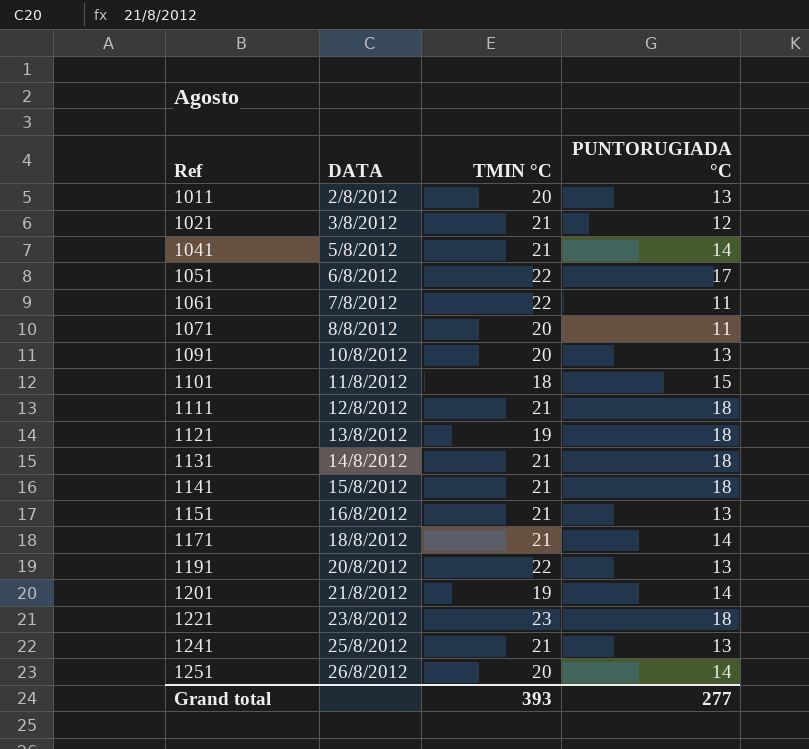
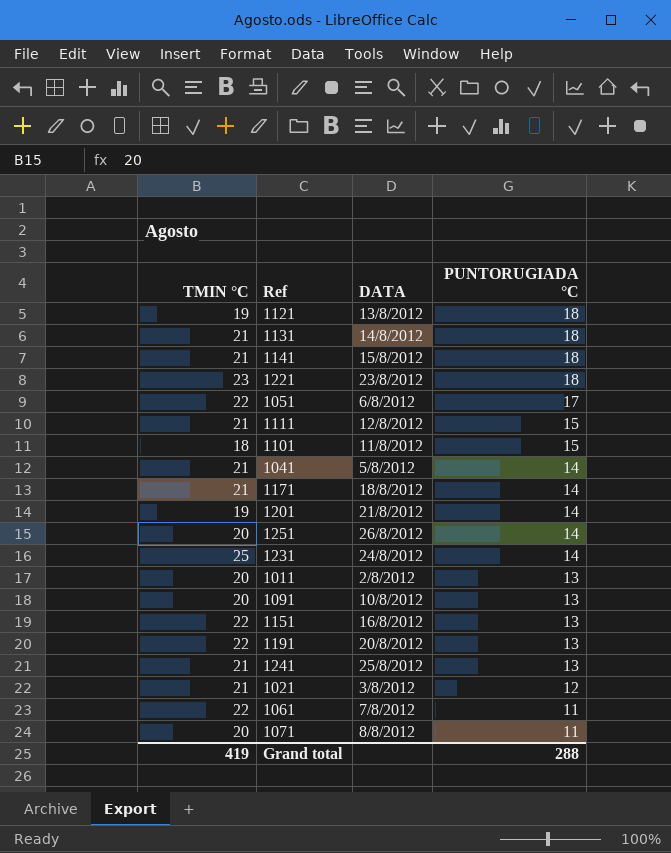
row order: Ref ascending -> PUNTORUGIADA °C descending
column TMIN °C | position: 3 -> 1
1111 | PUNTORUGIADA °C: 18 -> 15
row 1231: none -> 25 | 24/8/2012 | 14
1151 | TMIN °C: 21 -> 22
Grand total | TMIN °C: 393 -> 419
Grand total | PUNTORUGIADA °C: 277 -> 288

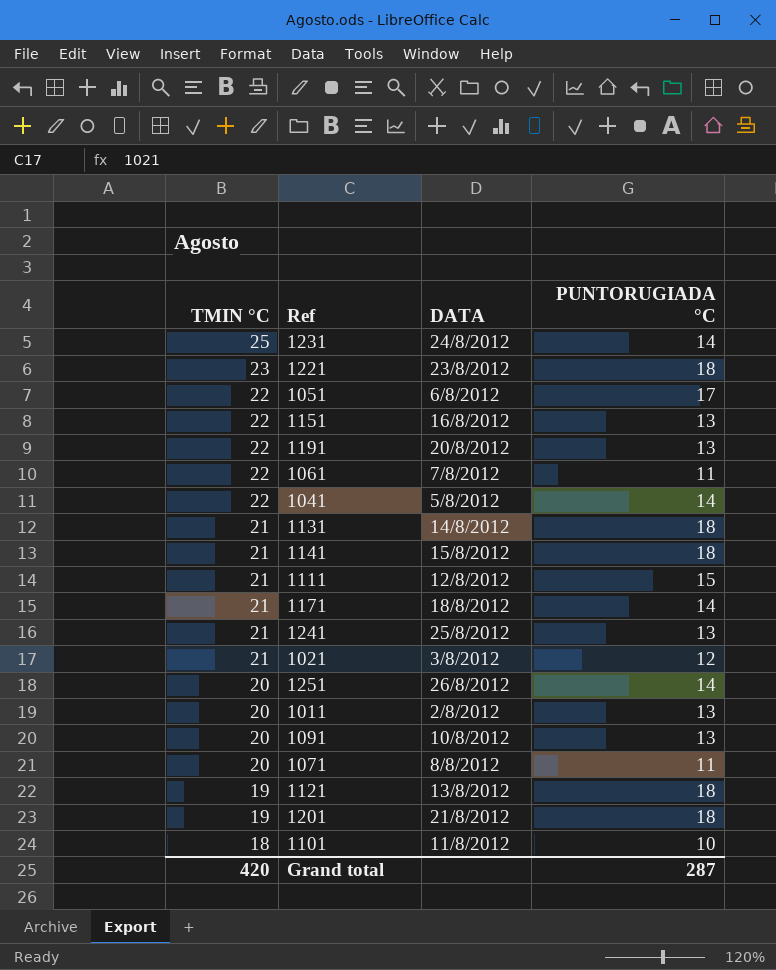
row order: PUNTORUGIADA °C descending -> TMIN °C descending
1041 | TMIN °C: 21 -> 22
1201 | PUNTORUGIADA °C: 14 -> 18
1101 | PUNTORUGIADA °C: 15 -> 10
Grand total | TMIN °C: 419 -> 420
Grand total | PUNTORUGIADA °C: 288 -> 287

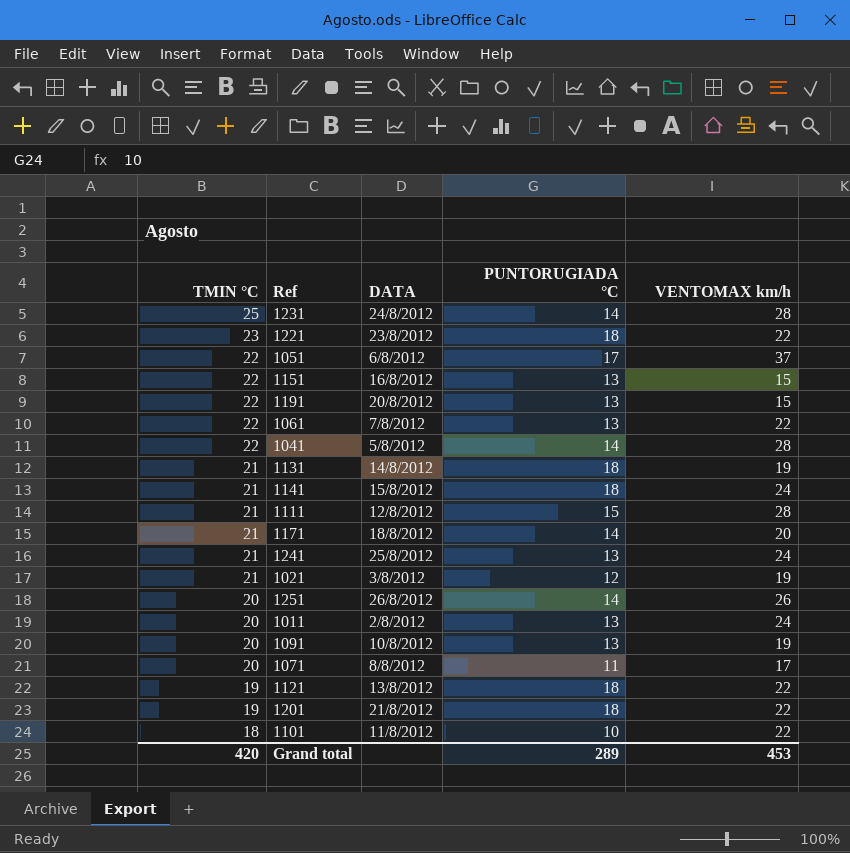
column VENTOMAX km/h | position: none -> 5
1061 | PUNTORUGIADA °C: 11 -> 13
Grand total | PUNTORUGIADA °C: 287 -> 289

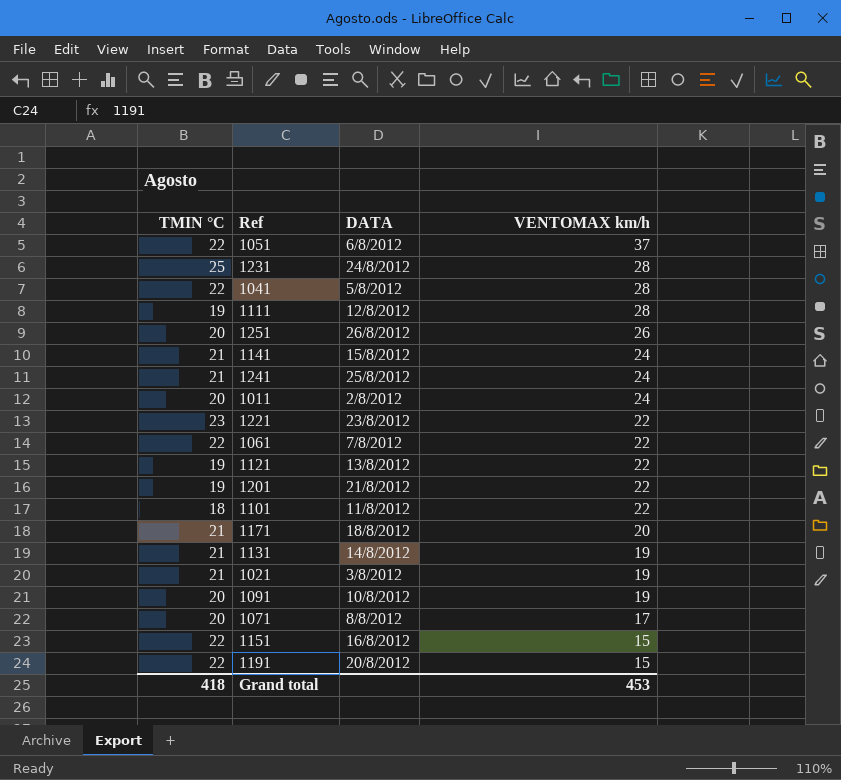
row order: TMIN °C descending -> VENTOMAX km/h descending
column PUNTORUGIADA °C | position: 4 -> none
1111 | TMIN °C: 21 -> 19
Grand total | TMIN °C: 420 -> 418

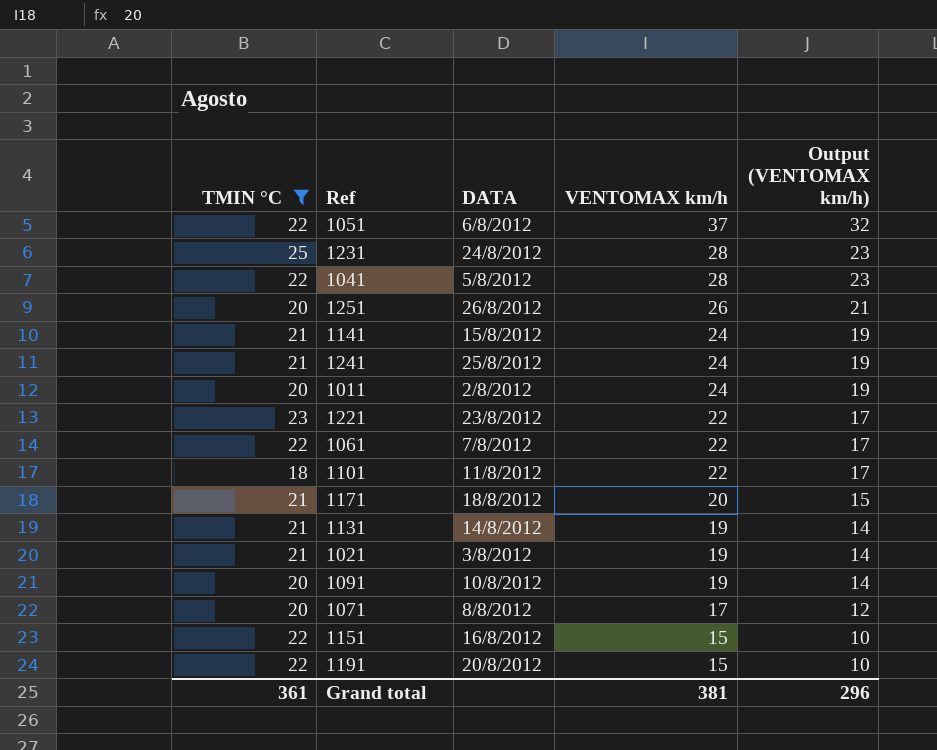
filter: none -> TMIN °C != 19
column Output (VENTOMAX km/h) | formula: none -> [VENTOMAX km/h] - 5
Grand total | TMIN °C: 418 -> 361
Grand total | VENTOMAX km/h: 453 -> 381

